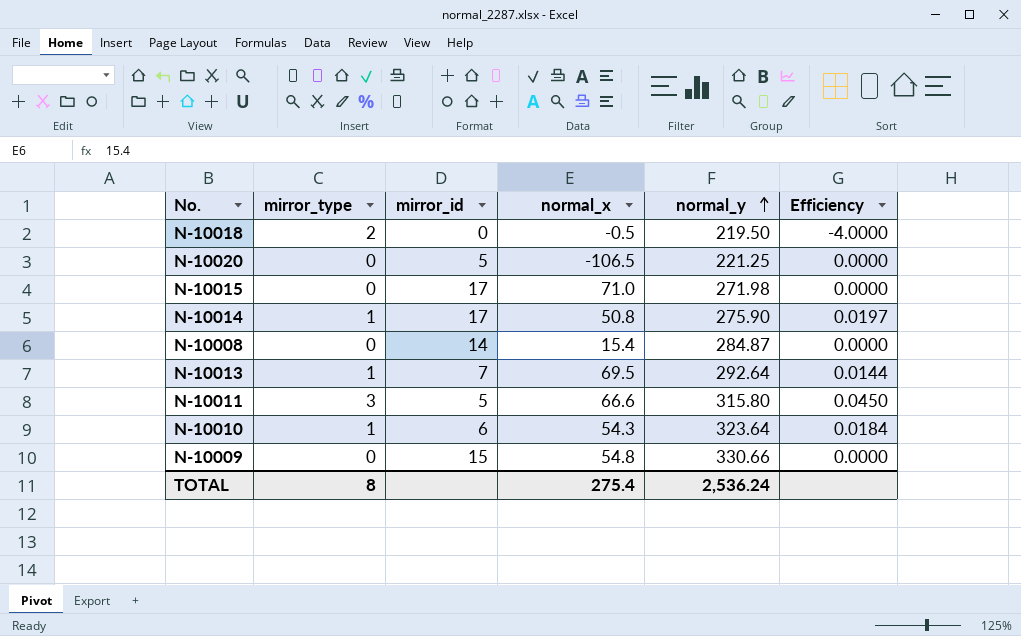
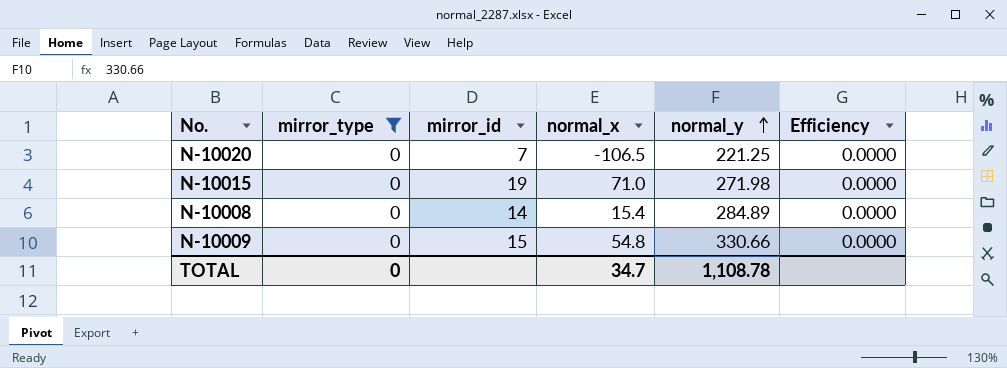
filter: none -> mirror_type = 0
N-10020 | mirror_id: 5 -> 7
N-10015 | mirror_id: 17 -> 19
N-10008 | normal_y: 284.87 -> 284.89
TOTAL | mirror_type: 8 -> 0
TOTAL | normal_x: 275.4 -> 34.7
TOTAL | normal_y: 2,536.24 -> 1,108.78

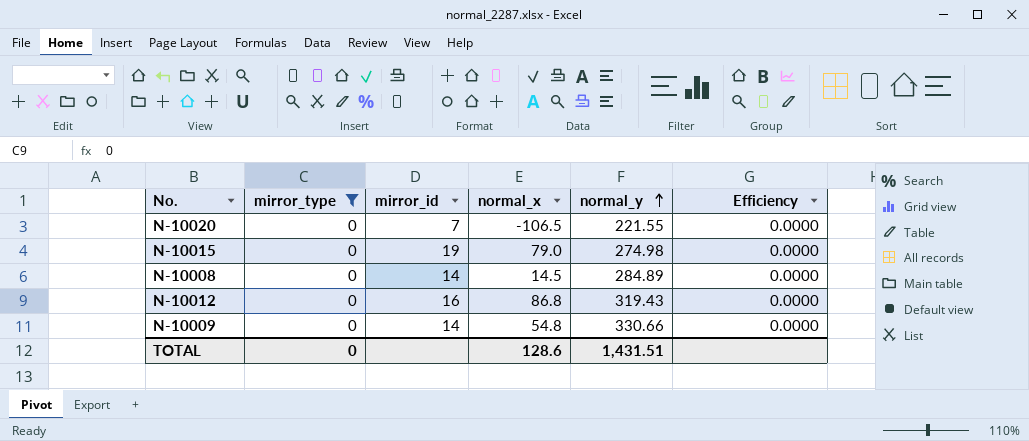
N-10020 | normal_y: 221.25 -> 221.55
N-10015 | normal_x: 71.0 -> 79.0
N-10015 | normal_y: 271.98 -> 274.98
N-10008 | normal_x: 15.4 -> 14.5
row N-10012: none -> 0 | 16 | 86.8 | 319.43 | 0.0000
N-10009 | mirror_id: 15 -> 14
TOTAL | normal_x: 34.7 -> 128.6
TOTAL | normal_y: 1,108.78 -> 1,431.51

